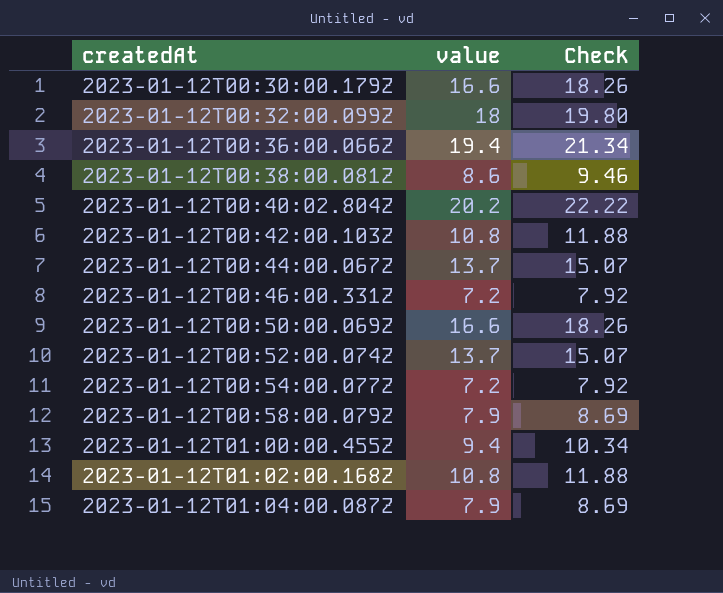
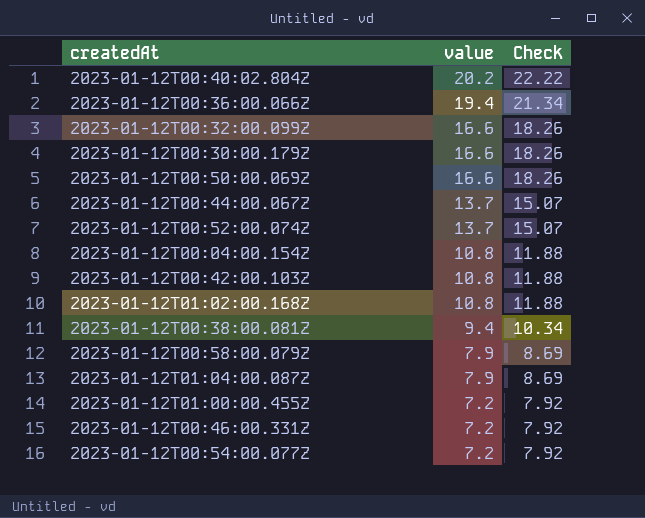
row order: createdAt ascending -> value descending
2023-01-12T00:32:00.099Z | value: 18 -> 16.6
2023-01-12T00:32:00.099Z | Check: 19.80 -> 18.26
row 2023-01-12T00:04:00.154Z: none -> 10.8 | 11.88
2023-01-12T00:38:00.081Z | value: 8.6 -> 9.4
2023-01-12T00:38:00.081Z | Check: 9.46 -> 10.34
2023-01-12T01:00:00.455Z | value: 9.4 -> 7.2
2023-01-12T01:00:00.455Z | Check: 10.34 -> 7.92

